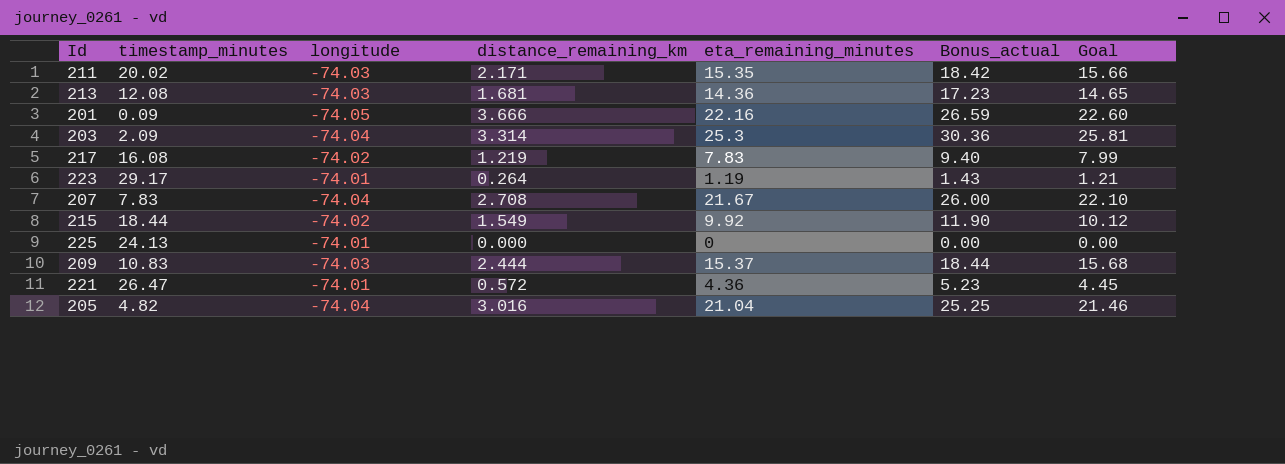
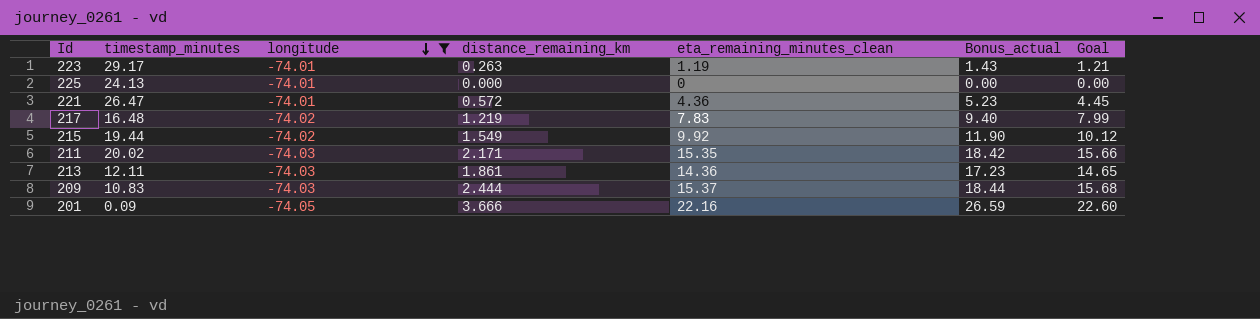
filter: none -> longitude != -74.04
row order: none -> longitude descending
column name: eta_remaining_minutes -> eta_remaining_minutes_clean
223 | distance_remaining_km: 0.264 -> 0.263
217 | timestamp_minutes: 16.08 -> 16.48
215 | timestamp_minutes: 18.44 -> 19.44
213 | timestamp_minutes: 12.08 -> 12.11
213 | distance_remaining_km: 1.681 -> 1.861

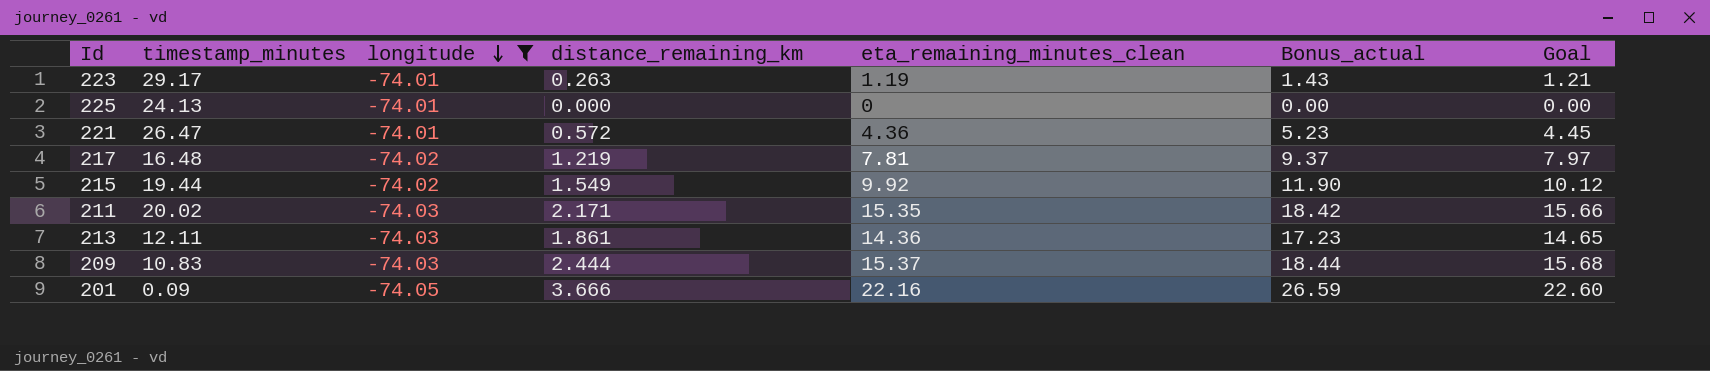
217 | eta_remaining_minutes_clean: 7.83 -> 7.81
217 | Bonus_actual: 9.40 -> 9.37
217 | Goal: 7.99 -> 7.97

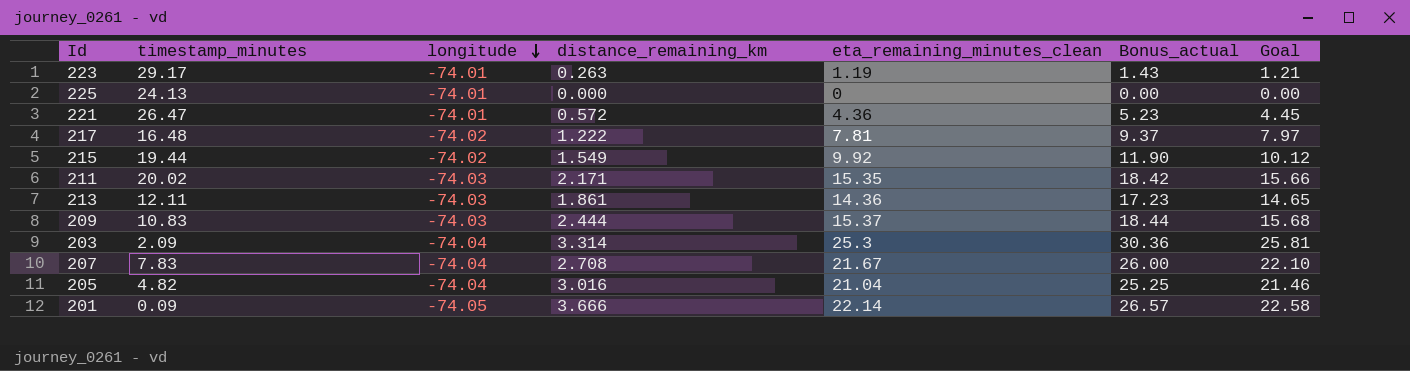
filter: longitude != -74.04 -> none
217 | distance_remaining_km: 1.219 -> 1.222
201 | eta_remaining_minutes_clean: 22.16 -> 22.14
201 | Bonus_actual: 26.59 -> 26.57
201 | Goal: 22.60 -> 22.58

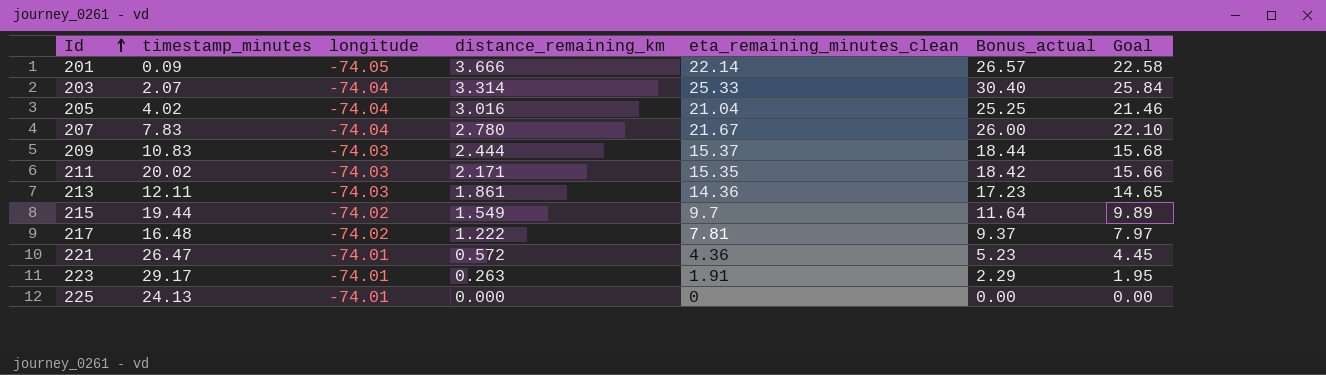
row order: longitude descending -> Id ascending
203 | timestamp_minutes: 2.09 -> 2.07
203 | eta_remaining_minutes_clean: 25.3 -> 25.33
203 | Bonus_actual: 30.36 -> 30.40
203 | Goal: 25.81 -> 25.84
205 | timestamp_minutes: 4.82 -> 4.02
207 | distance_remaining_km: 2.708 -> 2.780
215 | eta_remaining_minutes_clean: 9.92 -> 9.7
215 | Bonus_actual: 11.90 -> 11.64
215 | Goal: 10.12 -> 9.89
223 | eta_remaining_minutes_clean: 1.19 -> 1.91
223 | Bonus_actual: 1.43 -> 2.29
223 | Goal: 1.21 -> 1.95

